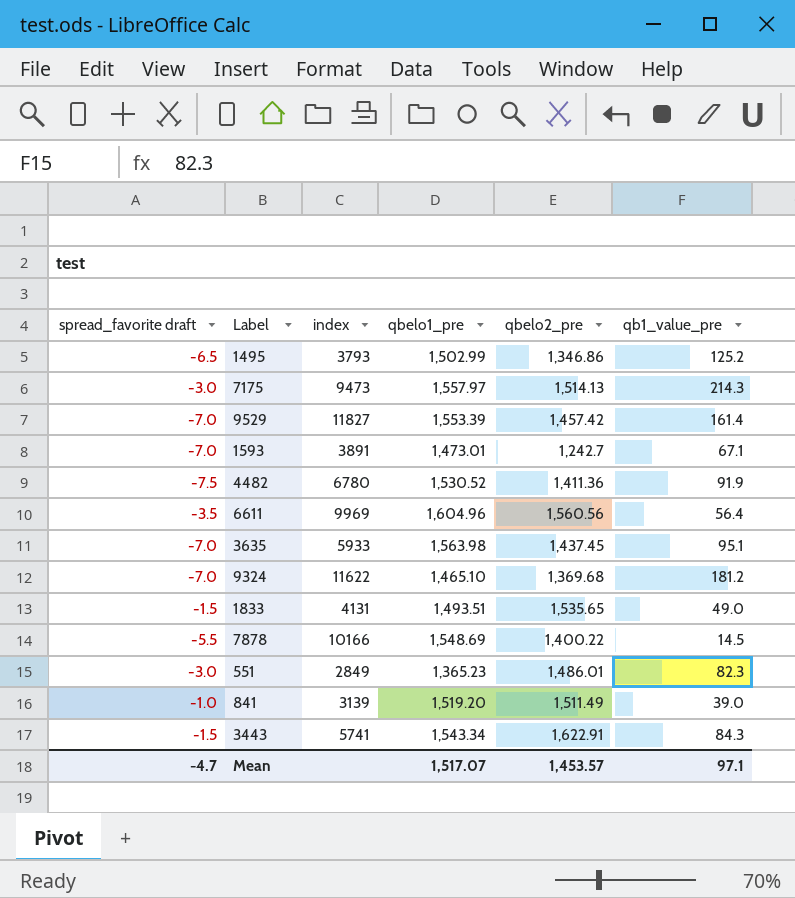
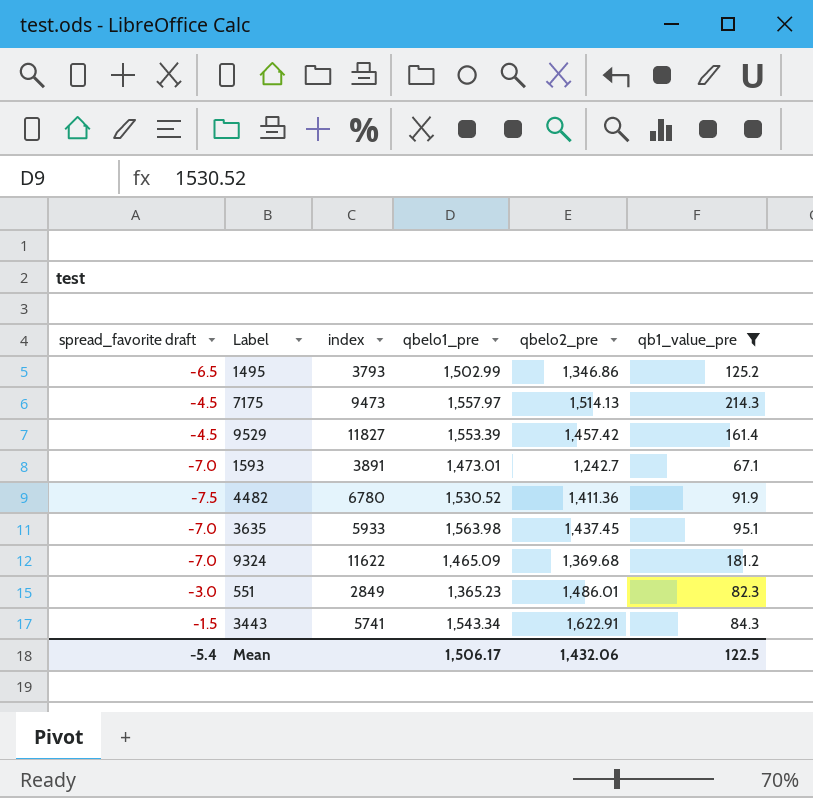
filter: none -> qb1_value_pre >= 67.1
7175 | spread_favorite draft: -3.0 -> -4.5
9529 | spread_favorite draft: -7.0 -> -4.5
9324 | qbelo1_pre: 1,465.10 -> 1,465.09
Mean | spread_favorite draft: -4.7 -> -5.4
Mean | qbelo1_pre: 1,517.07 -> 1,506.17
Mean | qbelo2_pre: 1,453.57 -> 1,432.06
Mean | qb1_value_pre: 97.1 -> 122.5

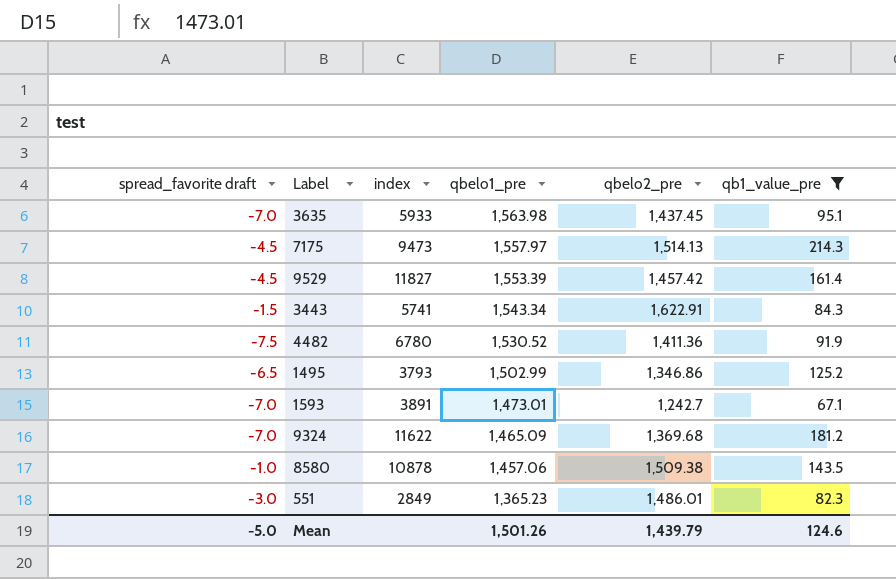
row order: none -> qbelo1_pre descending
row 8580: none -> -1.0 | 10878 | 1,457.06 | 1,509.38 | 143.5
Mean | spread_favorite draft: -5.4 -> -5.0
Mean | qbelo1_pre: 1,506.17 -> 1,501.26
Mean | qbelo2_pre: 1,432.06 -> 1,439.79
Mean | qb1_value_pre: 122.5 -> 124.6

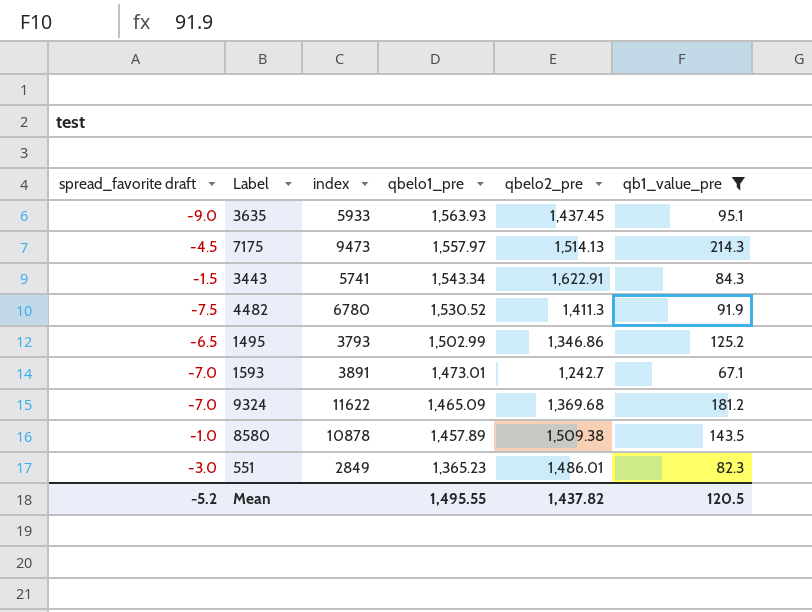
row 9529: -4.5 | 11827 | 1,553.39 | 1,457.42 | 161.4 -> none
3635 | spread_favorite draft: -7.0 -> -9.0
3635 | qbelo1_pre: 1,563.98 -> 1,563.93
4482 | qbelo2_pre: 1,411.36 -> 1,411.3
8580 | qbelo1_pre: 1,457.06 -> 1,457.89
Mean | spread_favorite draft: -5.0 -> -5.2
Mean | qbelo1_pre: 1,501.26 -> 1,495.55
Mean | qbelo2_pre: 1,439.79 -> 1,437.82
Mean | qb1_value_pre: 124.6 -> 120.5

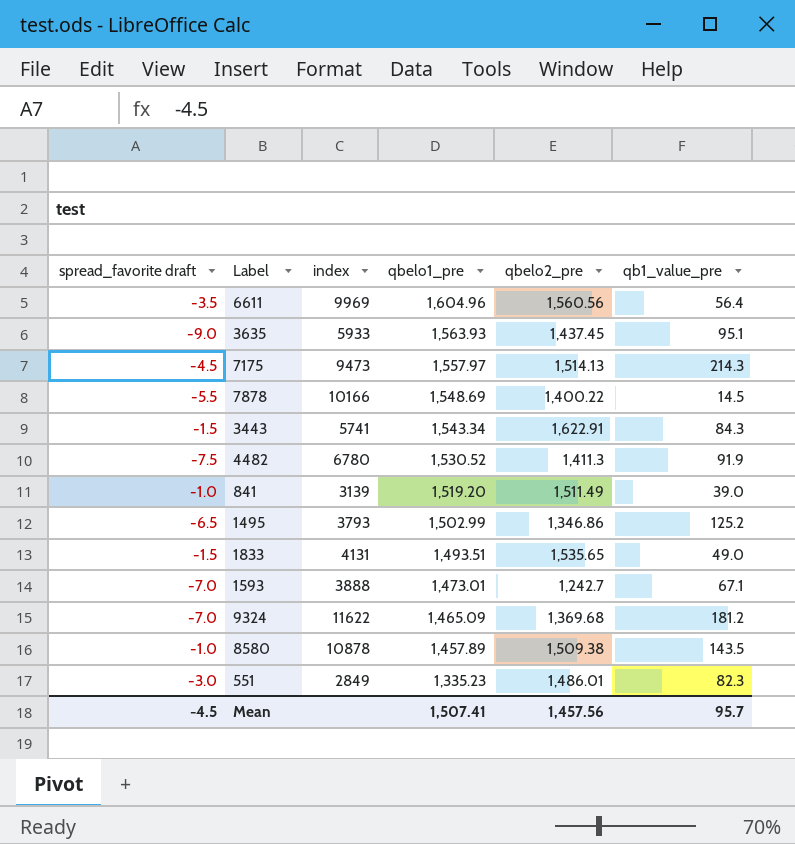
filter: qb1_value_pre >= 67.1 -> none
1593 | index: 3891 -> 3888
551 | qbelo1_pre: 1,365.23 -> 1,335.23
Mean | spread_favorite draft: -5.2 -> -4.5
Mean | qbelo1_pre: 1,495.55 -> 1,507.41
Mean | qbelo2_pre: 1,437.82 -> 1,457.56
Mean | qb1_value_pre: 120.5 -> 95.7

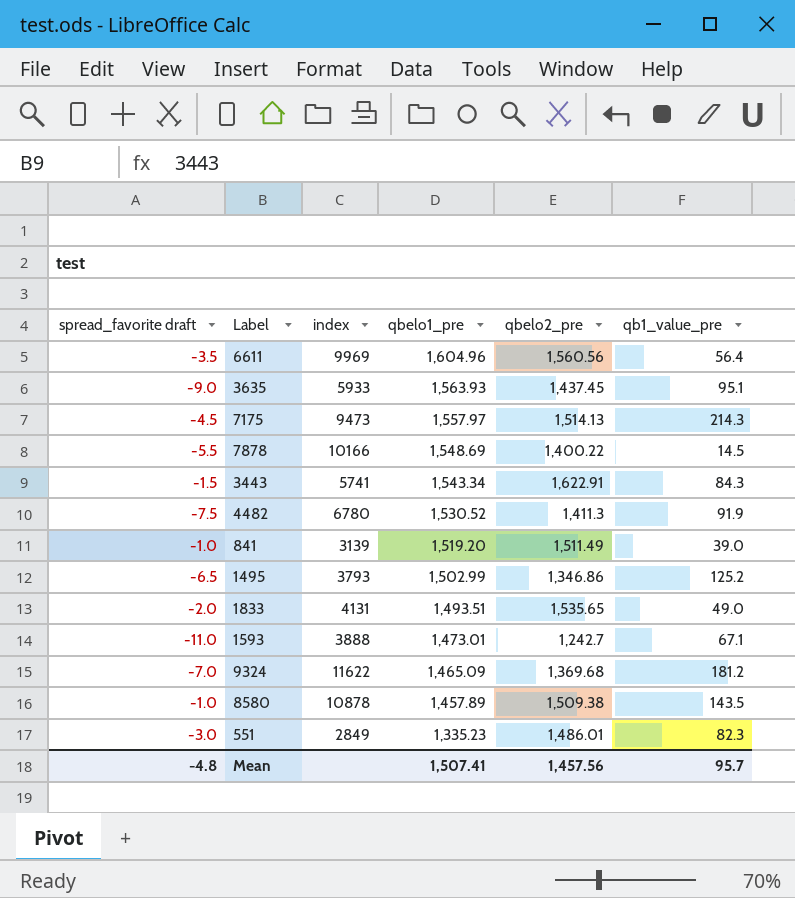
1833 | spread_favorite draft: -1.5 -> -2.0
1593 | spread_favorite draft: -7.0 -> -11.0
Mean | spread_favorite draft: -4.5 -> -4.8

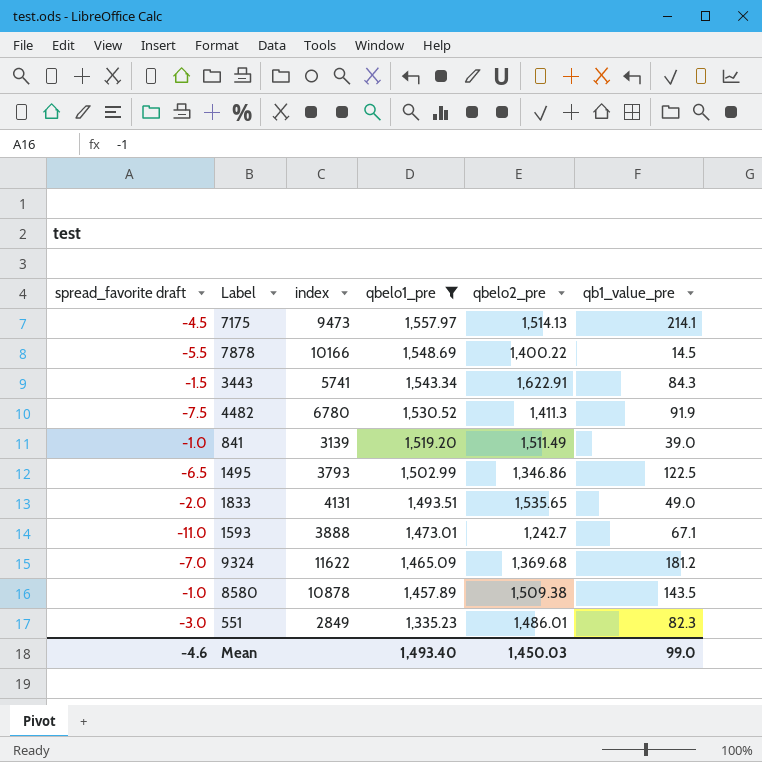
filter: none -> qbelo1_pre <= 1,557.97
7175 | qb1_value_pre: 214.3 -> 214.1
1495 | qb1_value_pre: 125.2 -> 122.5
Mean | spread_favorite draft: -4.8 -> -4.6
Mean | qbelo1_pre: 1,507.41 -> 1,493.40
Mean | qbelo2_pre: 1,457.56 -> 1,450.03
Mean | qb1_value_pre: 95.7 -> 99.0

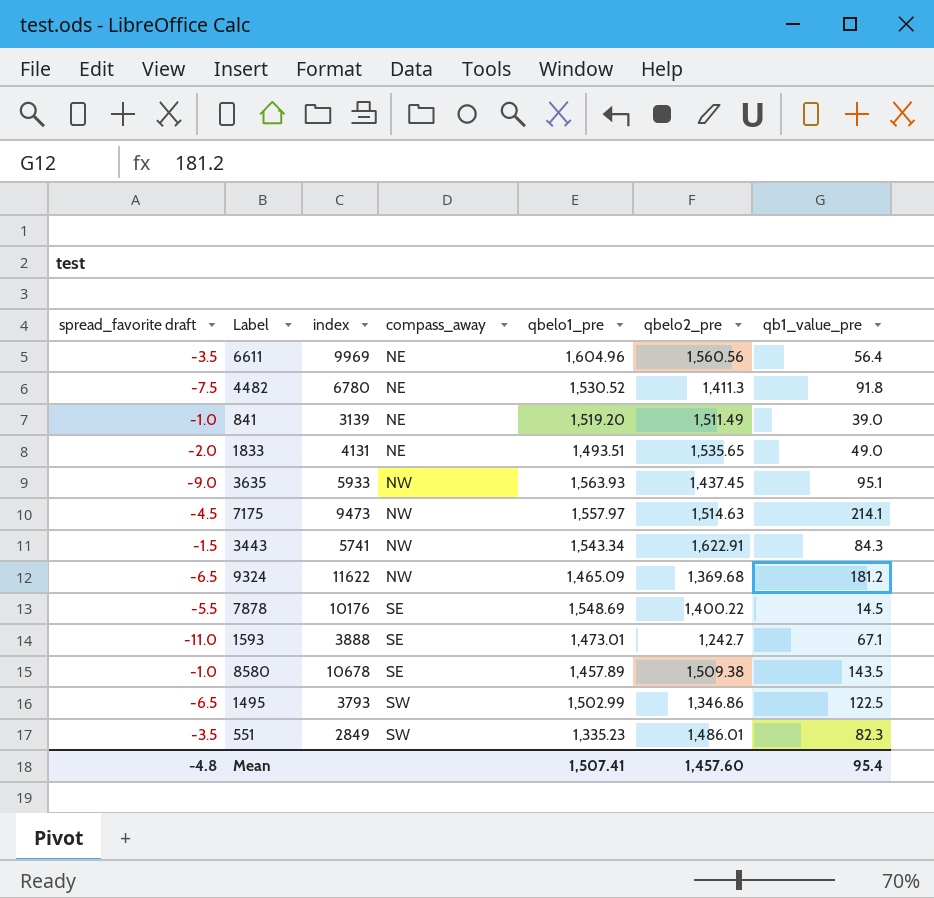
filter: qbelo1_pre <= 1,557.97 -> none
row order: qbelo1_pre descending -> compass_away ascending
column compass_away | position: none -> 4
4482 | qb1_value_pre: 91.9 -> 91.8
7175 | qbelo2_pre: 1,514.13 -> 1,514.63
9324 | spread_favorite draft: -7.0 -> -6.5
7878 | index: 10166 -> 10176
8580 | index: 10878 -> 10678
551 | spread_favorite draft: -3.0 -> -3.5
Mean | spread_favorite draft: -4.6 -> -4.8
Mean | qbelo1_pre: 1,493.40 -> 1,507.41
Mean | qbelo2_pre: 1,450.03 -> 1,457.60
Mean | qb1_value_pre: 99.0 -> 95.4

